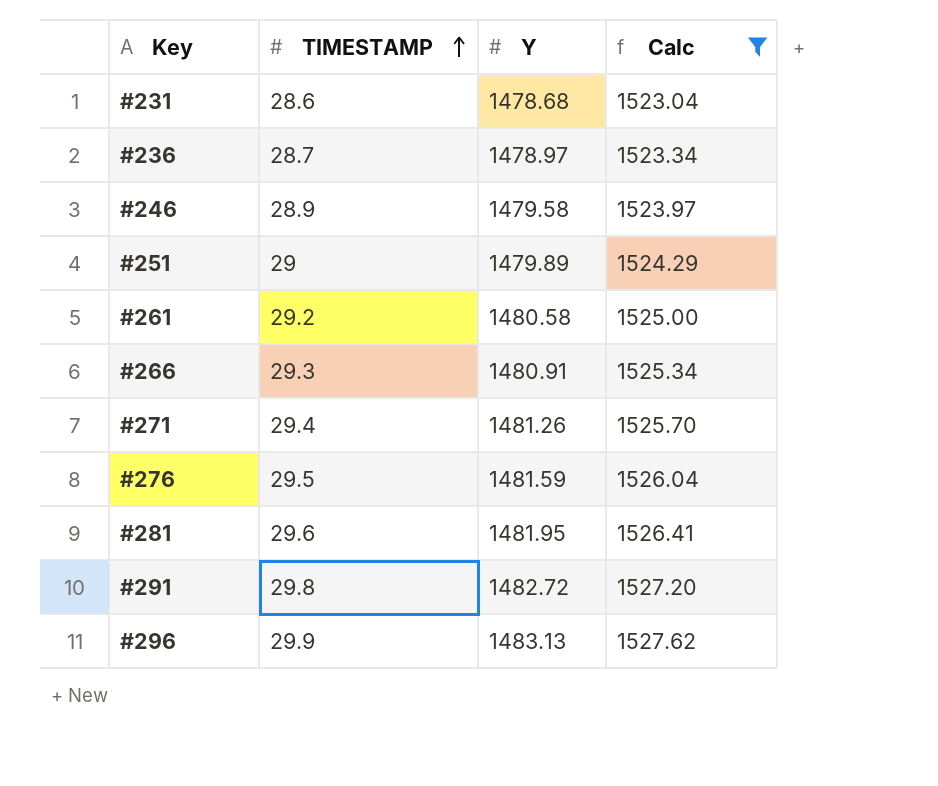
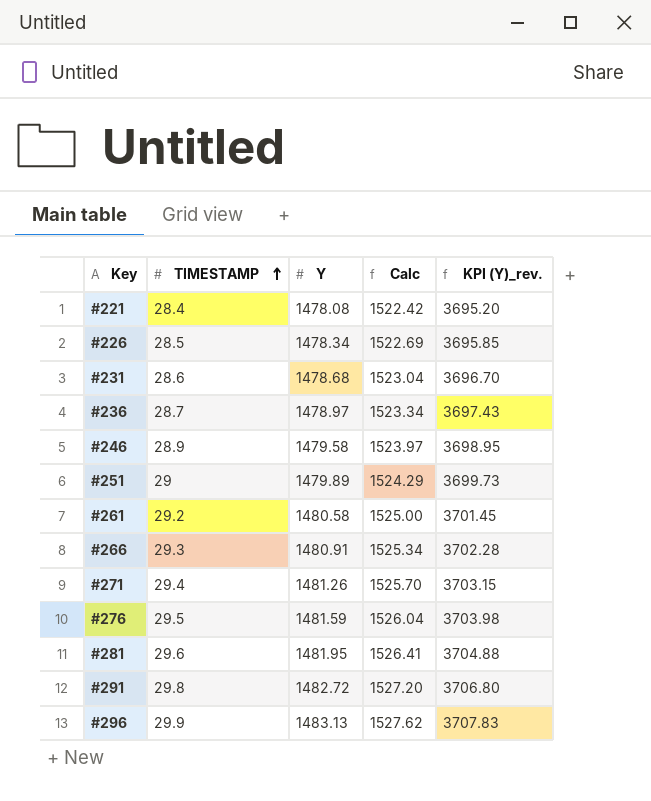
filter: Calc >= 1523.04 -> none
column KPI (Y)_rev. | formula: none -> [Y] * 2.5

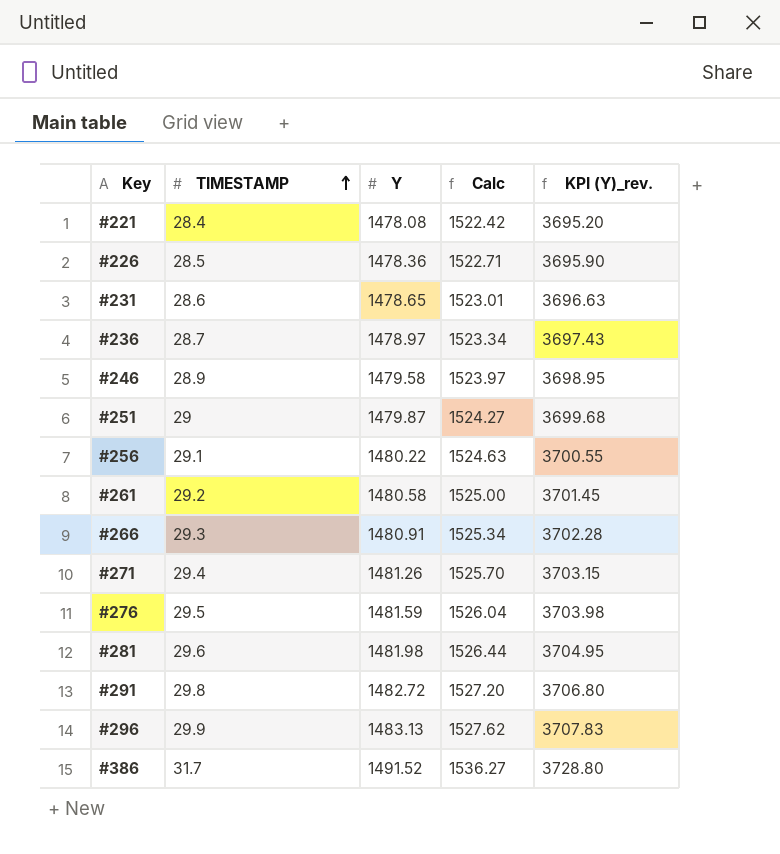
#226 | Y: 1478.34 -> 1478.36
#226 | Calc: 1522.69 -> 1522.71
#226 | KPI (Y)_rev.: 3695.85 -> 3695.90
#231 | Y: 1478.68 -> 1478.65
#231 | Calc: 1523.04 -> 1523.01
#231 | KPI (Y)_rev.: 3696.70 -> 3696.63
#251 | Y: 1479.89 -> 1479.87
#251 | Calc: 1524.29 -> 1524.27
#251 | KPI (Y)_rev.: 3699.73 -> 3699.68
row #256: none -> 29.1 | 1480.22 | 1524.63 | 3700.55
#281 | Y: 1481.95 -> 1481.98
#281 | Calc: 1526.41 -> 1526.44
#281 | KPI (Y)_rev.: 3704.88 -> 3704.95
row #386: none -> 31.7 | 1491.52 | 1536.27 | 3728.80

